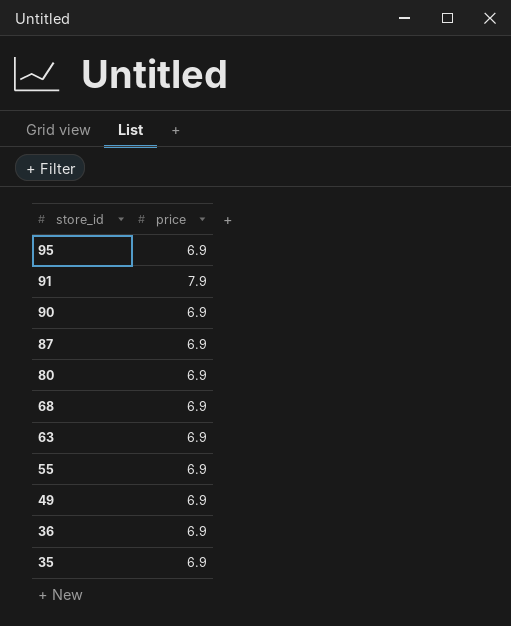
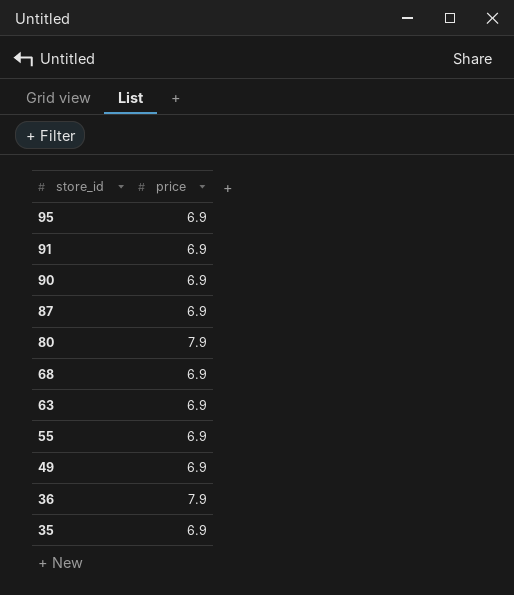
91 | price: 7.9 -> 6.9
80 | price: 6.9 -> 7.9
36 | price: 6.9 -> 7.9

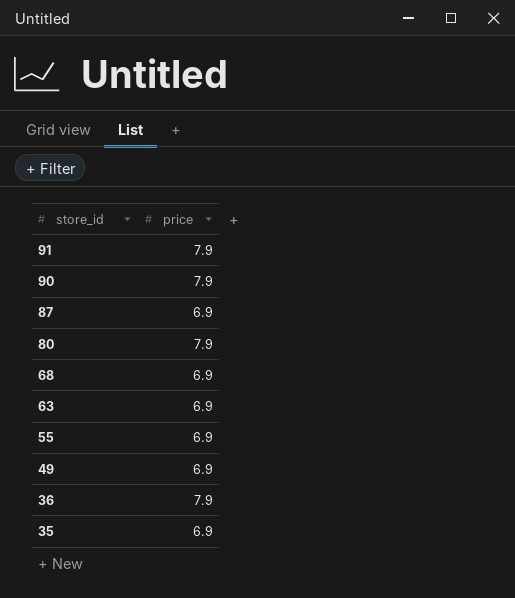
row 95: 6.9 -> none
91 | price: 6.9 -> 7.9
90 | price: 6.9 -> 7.9

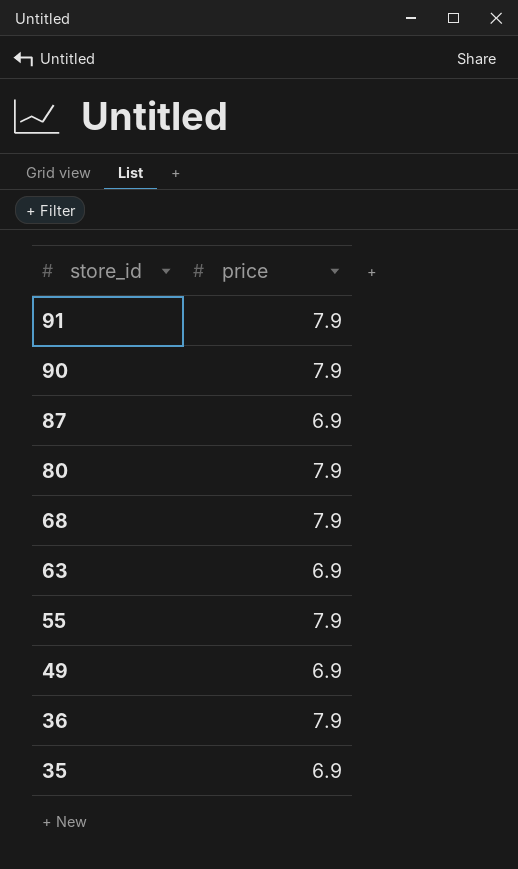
68 | price: 6.9 -> 7.9
55 | price: 6.9 -> 7.9

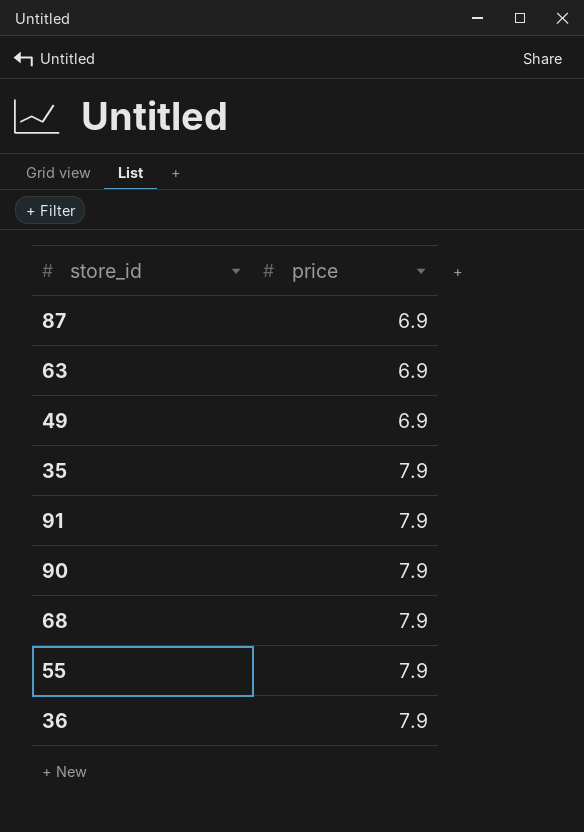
row order: store_id descending -> price ascending
row 80: 7.9 -> none
35 | price: 6.9 -> 7.9

